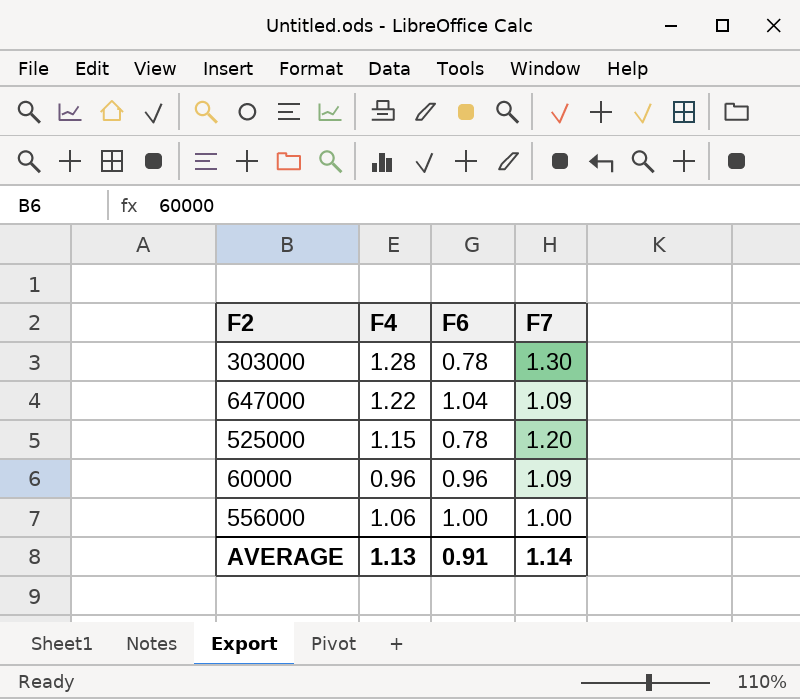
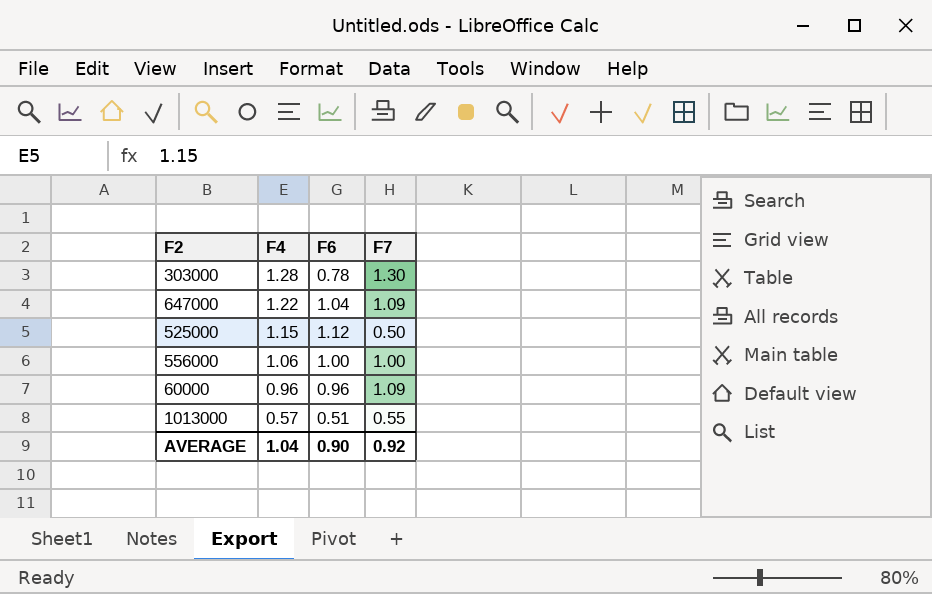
row order: none -> F4 descending
525000 | F6: 0.78 -> 1.12
525000 | F7: 1.20 -> 0.50
row 1013000: none -> 0.57 | 0.51 | 0.55
AVERAGE | F4: 1.13 -> 1.04
AVERAGE | F6: 0.91 -> 0.90
AVERAGE | F7: 1.14 -> 0.92

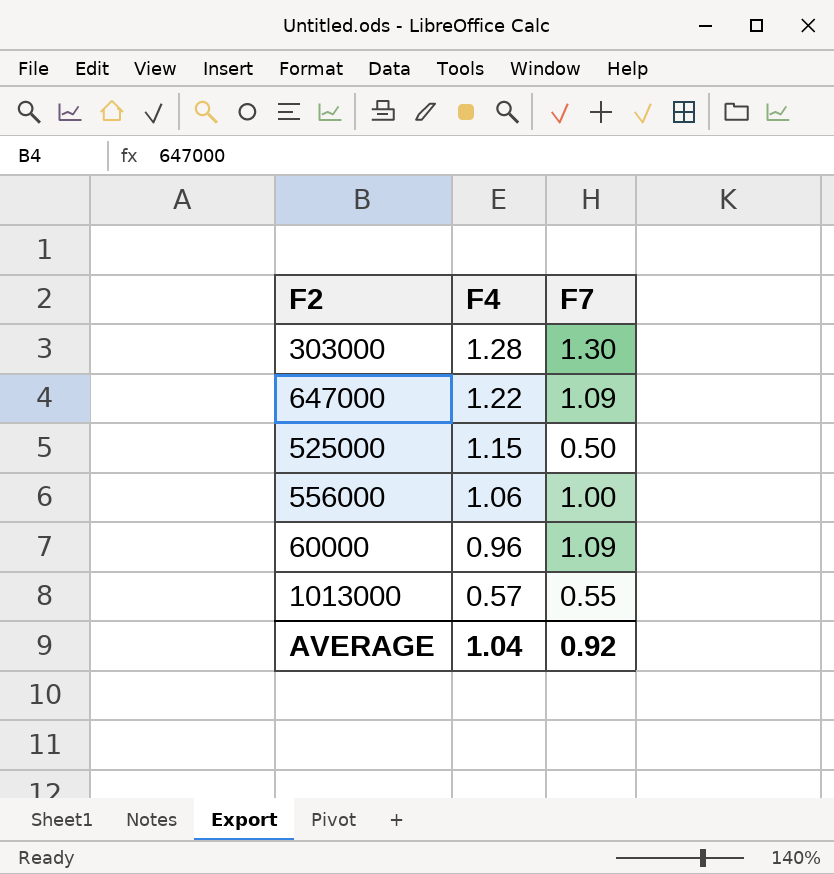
column F6 | position: 3 -> none

